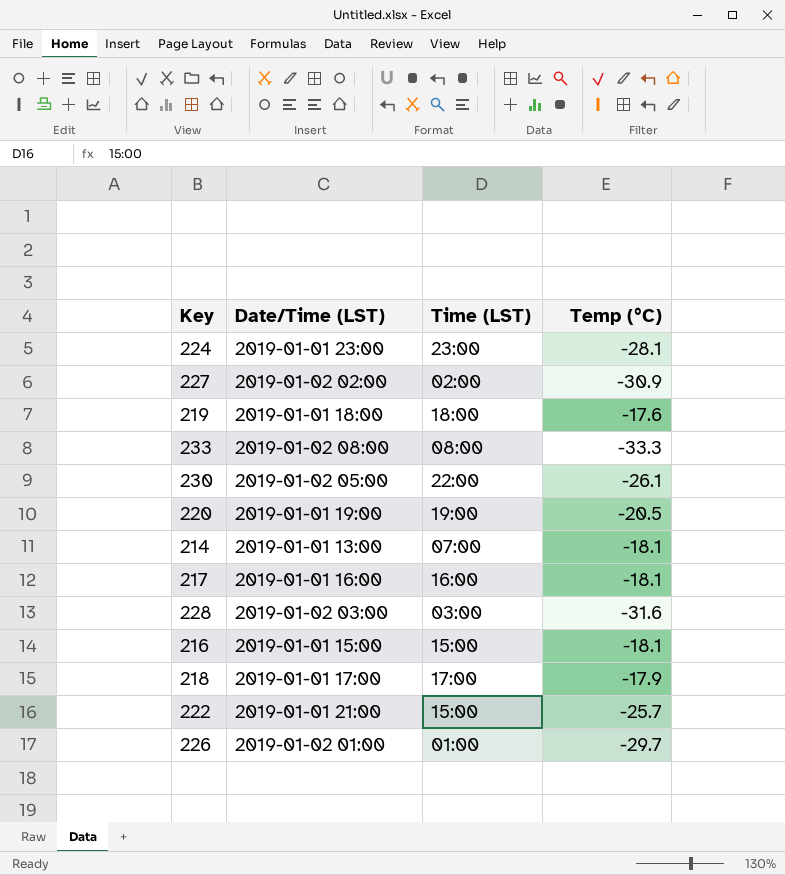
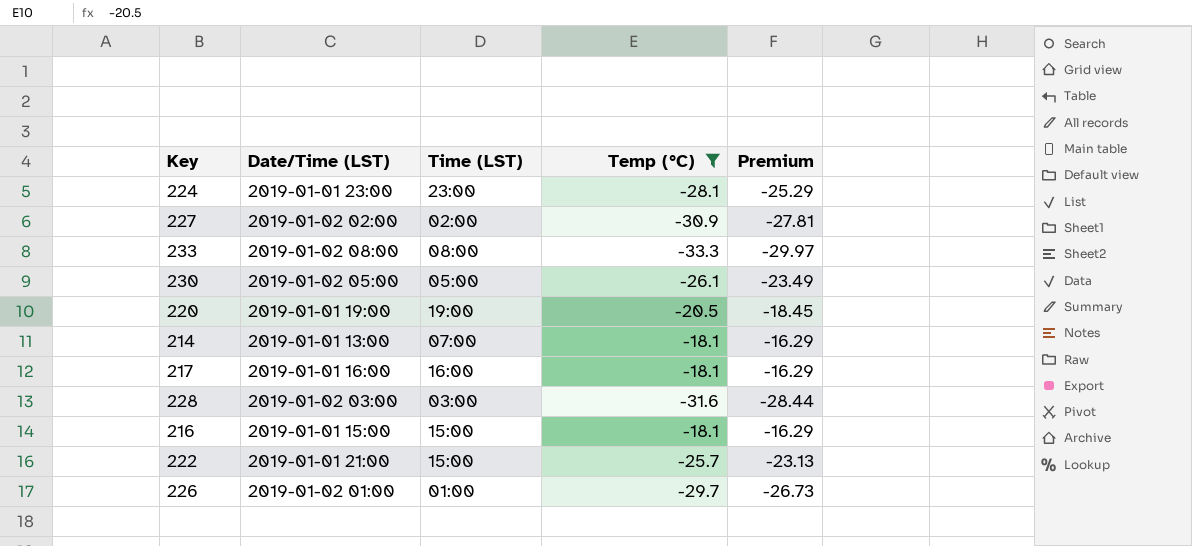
filter: none -> Temp (°C) <= -18.1
column Premium | formula: none -> [Temp (°C)] * 0.9
230 | Time (LST): 22:00 -> 05:00

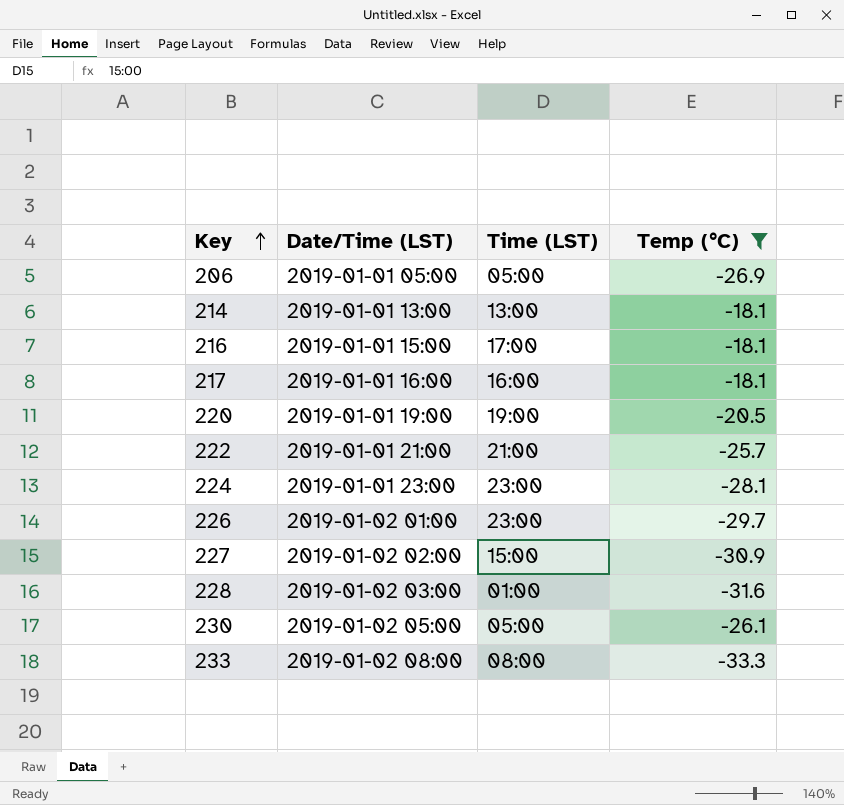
row order: none -> Key ascending
column Premium | formula: [Temp (°C)] * 0.9 -> none
row 206: none -> 2019-01-01 05:00 | 05:00 | -26.9
214 | Time (LST): 07:00 -> 13:00
216 | Time (LST): 15:00 -> 17:00
222 | Time (LST): 15:00 -> 21:00
226 | Time (LST): 01:00 -> 23:00
227 | Time (LST): 02:00 -> 15:00
228 | Time (LST): 03:00 -> 01:00

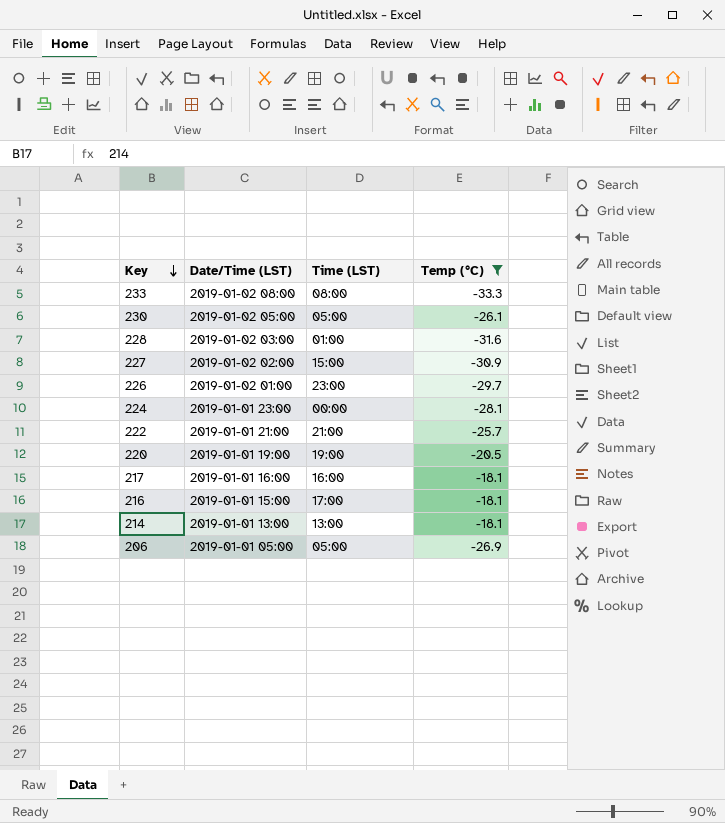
row order: Key ascending -> Key descending
224 | Time (LST): 23:00 -> 00:00

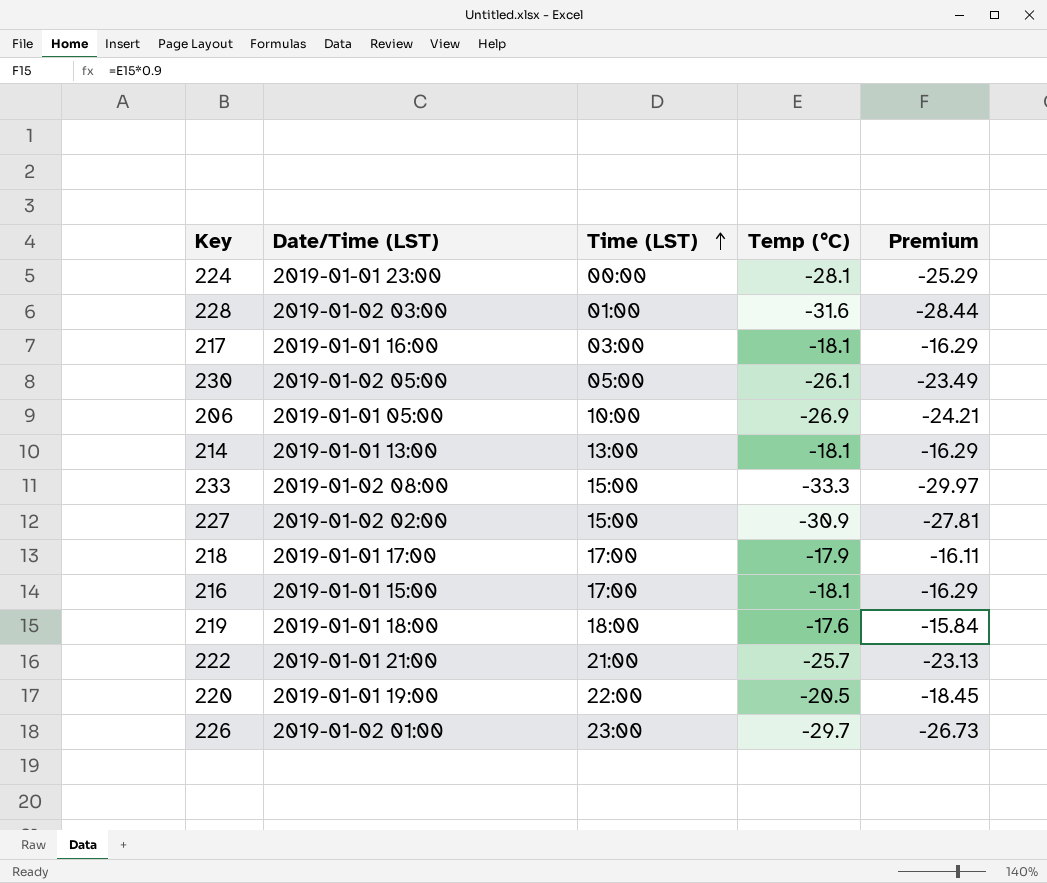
filter: Temp (°C) <= -18.1 -> none
row order: Key descending -> Time (LST) ascending
column Premium | formula: none -> [Temp (°C)] * 0.9
217 | Time (LST): 16:00 -> 03:00
206 | Time (LST): 05:00 -> 10:00
233 | Time (LST): 08:00 -> 15:00
220 | Time (LST): 19:00 -> 22:00

